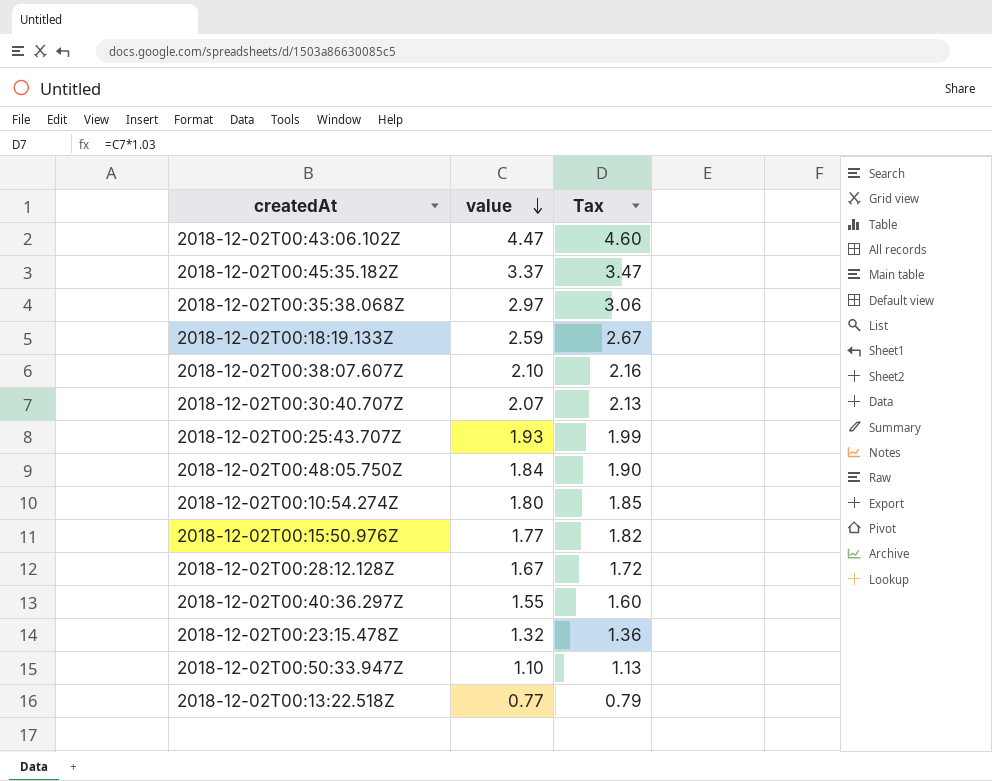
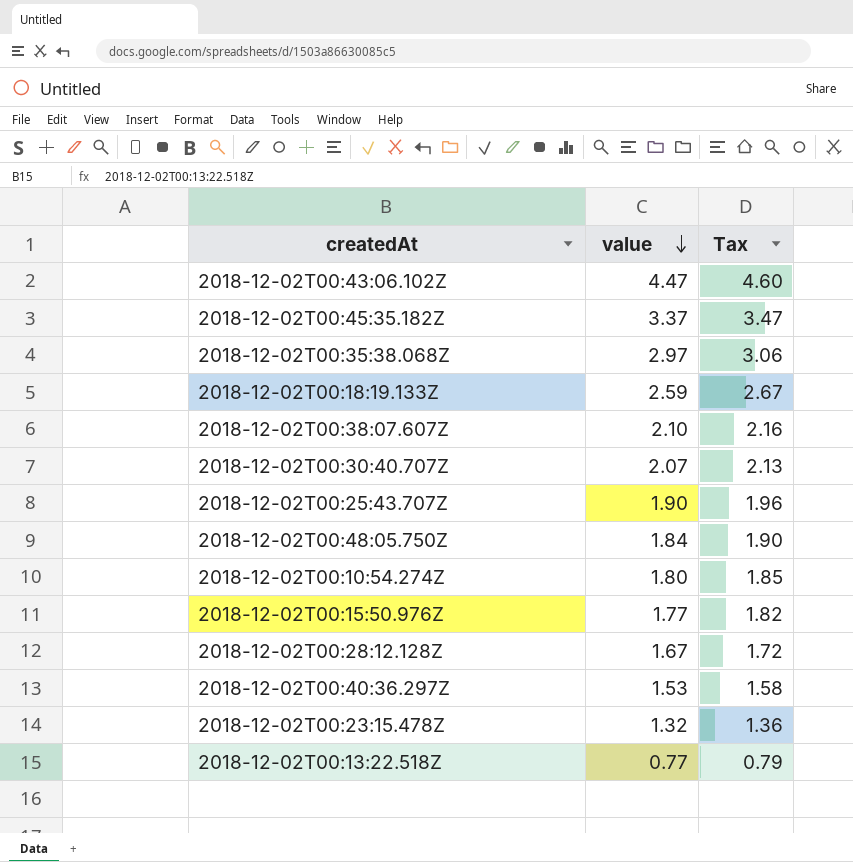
row 2018-12-02T00:50:33.947Z: 1.10 | 1.13 -> none
2018-12-02T00:25:43.707Z | value: 1.93 -> 1.90
2018-12-02T00:25:43.707Z | Tax: 1.99 -> 1.96
2018-12-02T00:40:36.297Z | value: 1.55 -> 1.53
2018-12-02T00:40:36.297Z | Tax: 1.60 -> 1.58

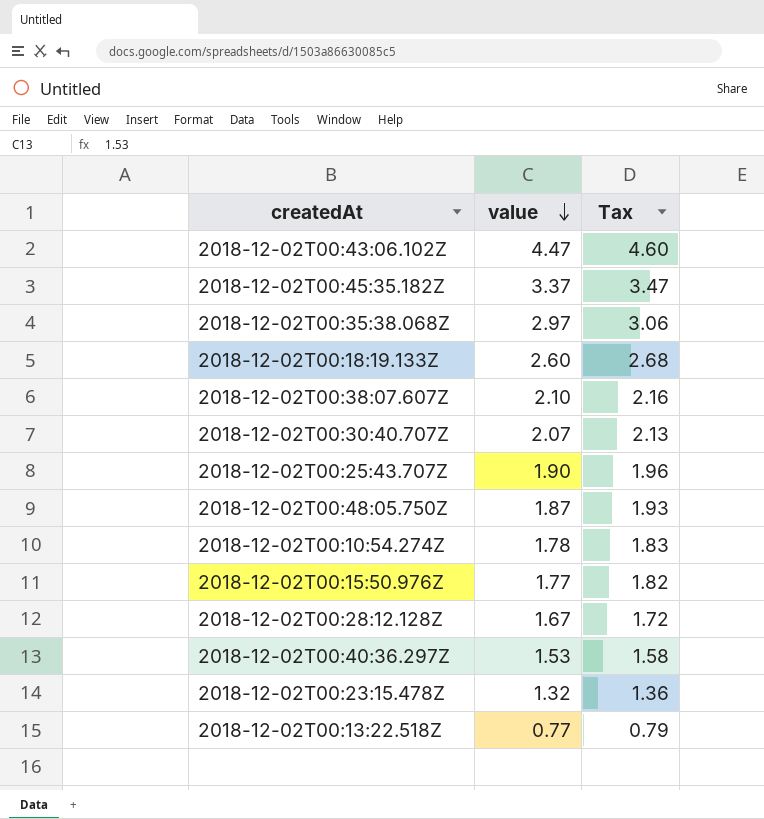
2018-12-02T00:18:19.133Z | value: 2.59 -> 2.60
2018-12-02T00:18:19.133Z | Tax: 2.67 -> 2.68
2018-12-02T00:48:05.750Z | value: 1.84 -> 1.87
2018-12-02T00:48:05.750Z | Tax: 1.90 -> 1.93
2018-12-02T00:10:54.274Z | value: 1.80 -> 1.78
2018-12-02T00:10:54.274Z | Tax: 1.85 -> 1.83

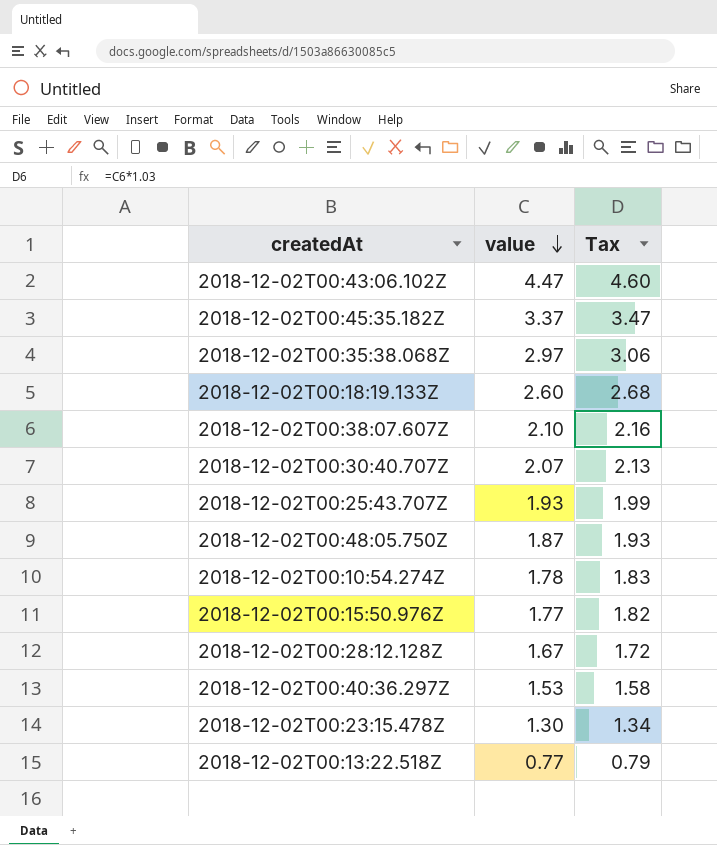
2018-12-02T00:25:43.707Z | value: 1.90 -> 1.93
2018-12-02T00:25:43.707Z | Tax: 1.96 -> 1.99
2018-12-02T00:23:15.478Z | value: 1.32 -> 1.30
2018-12-02T00:23:15.478Z | Tax: 1.36 -> 1.34

